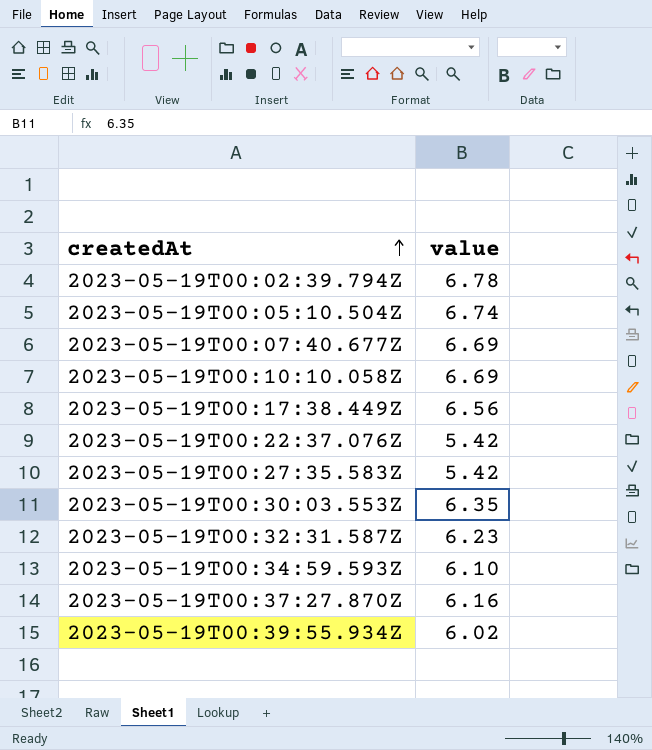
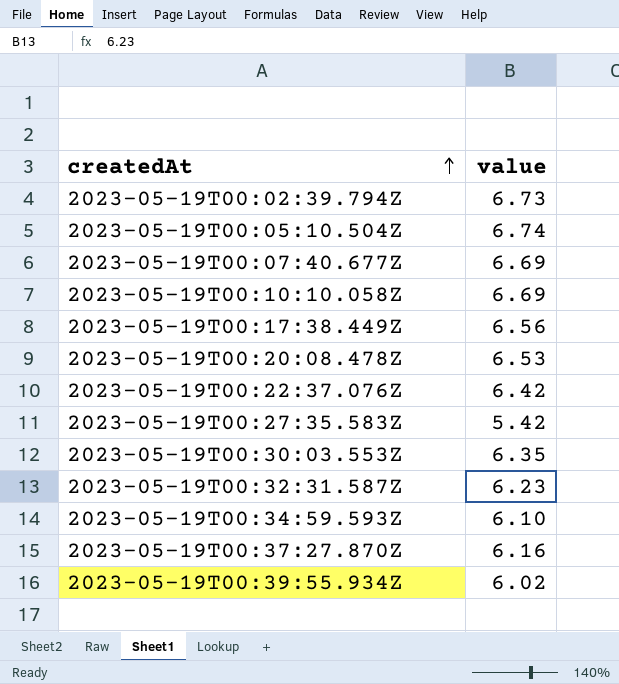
2023-05-19T00:02:39.794Z | value: 6.78 -> 6.73
row 2023-05-19T00:20:08.478Z: none -> 6.53
2023-05-19T00:22:37.076Z | value: 5.42 -> 6.42

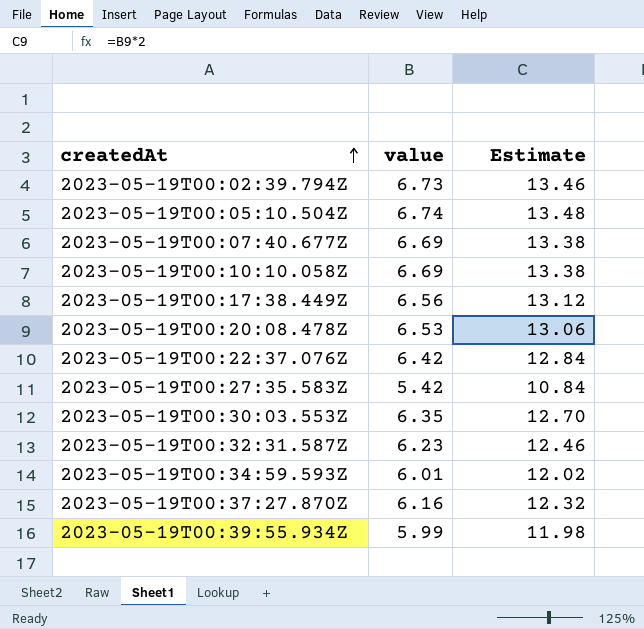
column Estimate | formula: none -> [value] * 2
2023-05-19T00:34:59.593Z | value: 6.10 -> 6.01
2023-05-19T00:39:55.934Z | value: 6.02 -> 5.99

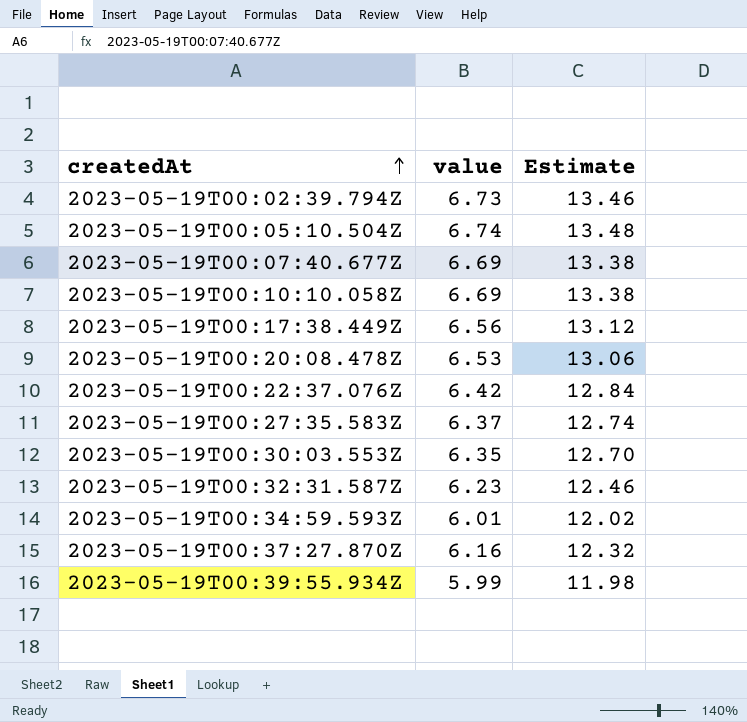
2023-05-19T00:27:35.583Z | value: 5.42 -> 6.37
2023-05-19T00:27:35.583Z | Estimate: 10.84 -> 12.74

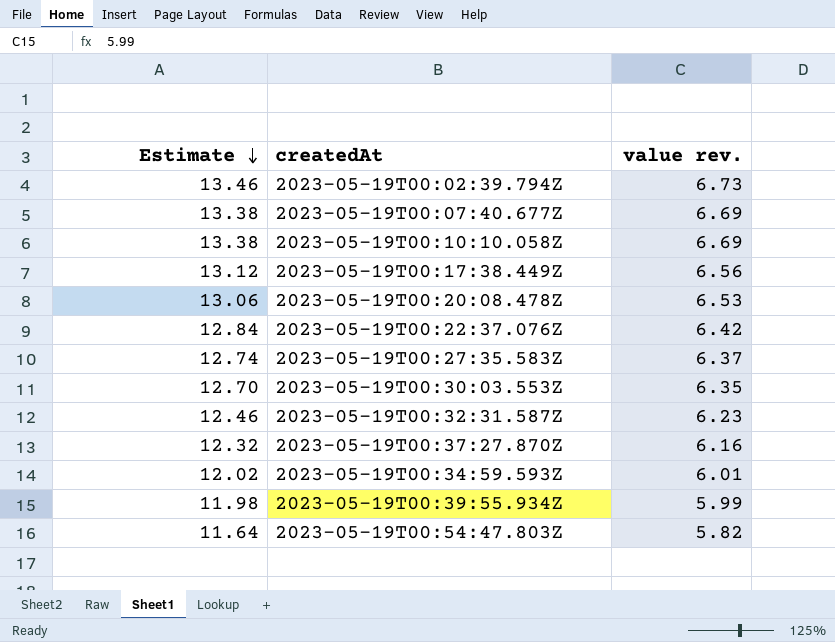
row order: createdAt ascending -> Estimate descending
column Estimate | position: 3 -> 1
column name: value -> value rev.
row 2023-05-19T00:05:10.504Z: 6.74 | 13.48 -> none
row 2023-05-19T00:54:47.803Z: none -> 11.64 | 5.82

